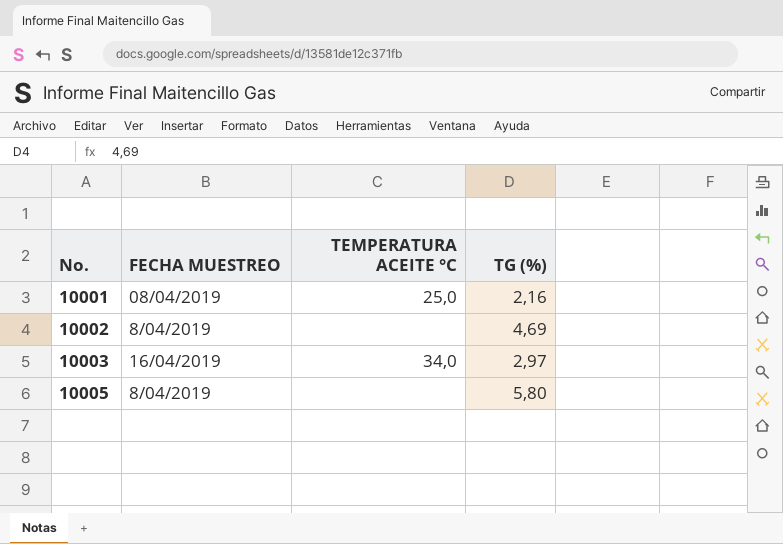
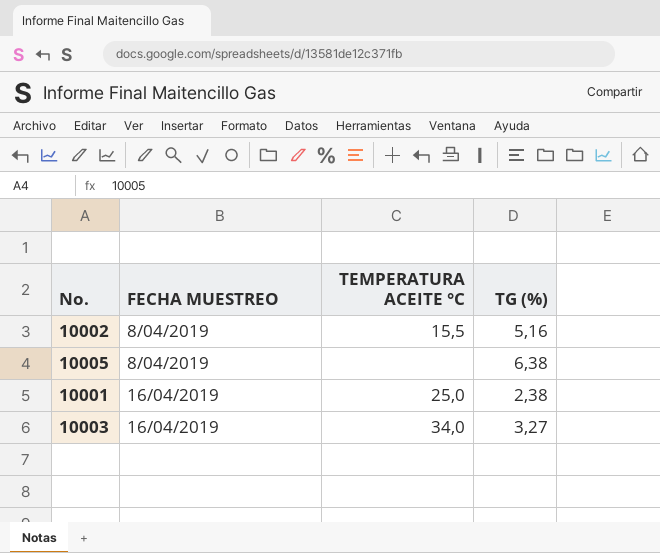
row order: No. ascending -> FECHA MUESTREO ascending
10002 | TEMPERATURA ACEITE °C: none -> 15,5
10002 | TG (%): 4,69 -> 5,16
10005 | TG (%): 5,80 -> 6,38
10001 | FECHA MUESTREO: 08/04/2019 -> 16/04/2019
10001 | TG (%): 2,16 -> 2,38
10003 | TG (%): 2,97 -> 3,27

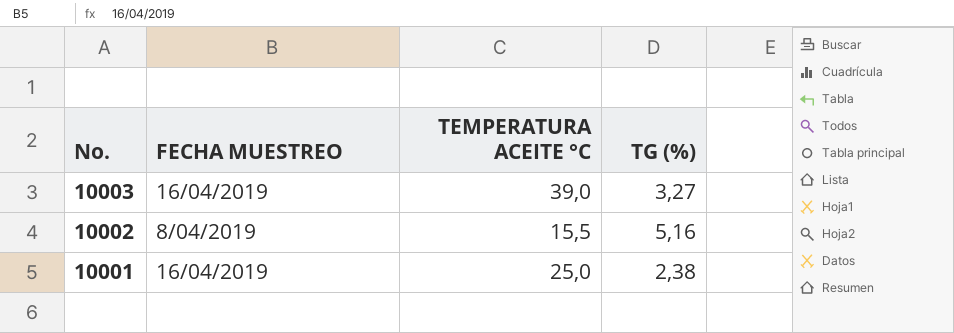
row order: FECHA MUESTREO ascending -> No. descending
row 10005: 8/04/2019 | none | 6,38 -> none
10003 | TEMPERATURA ACEITE °C: 34,0 -> 39,0

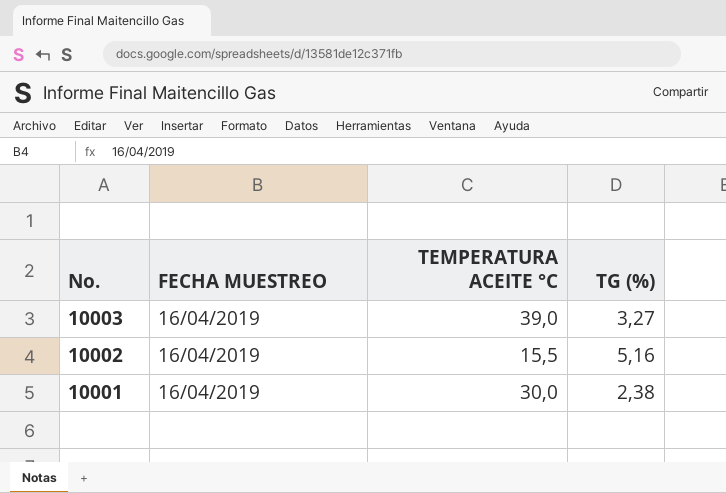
10002 | FECHA MUESTREO: 8/04/2019 -> 16/04/2019
10001 | TEMPERATURA ACEITE °C: 25,0 -> 30,0

